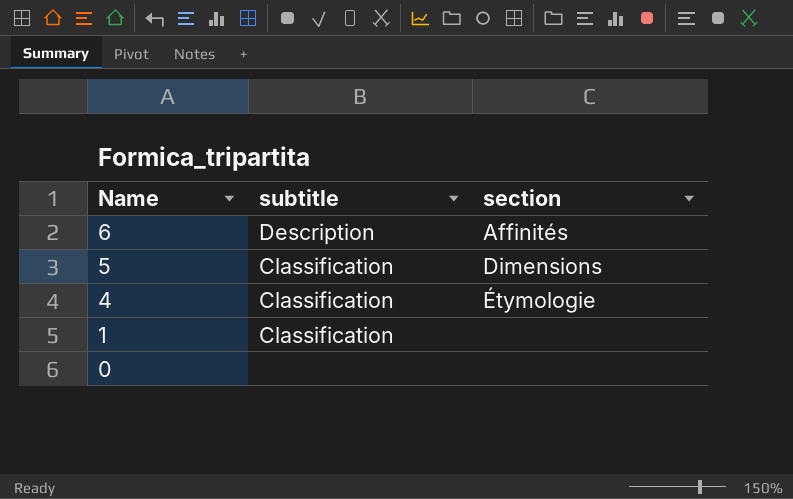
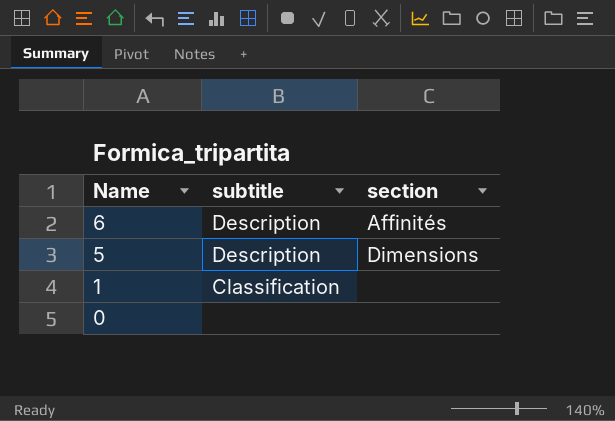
row 4: Classification | Étymologie -> none
5 | subtitle: Classification -> Description

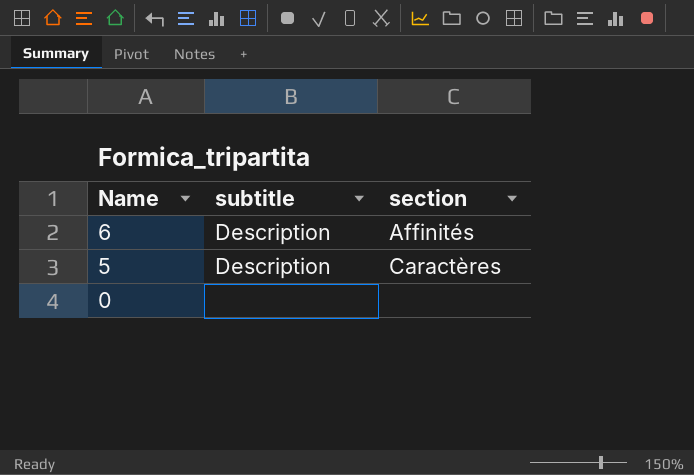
row 1: Classification | none -> none
5 | section: Dimensions -> Caractères

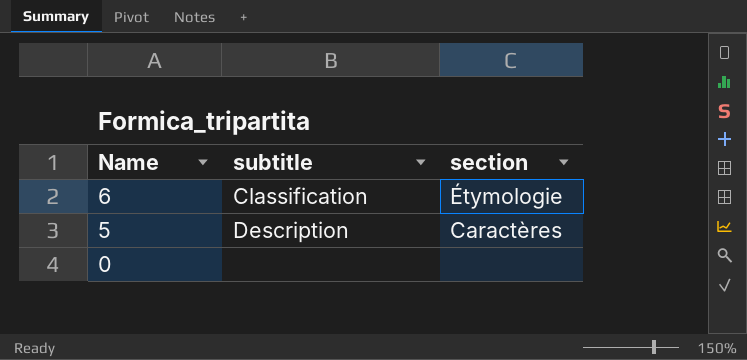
6 | subtitle: Description -> Classification
6 | section: Affinités -> Étymologie

